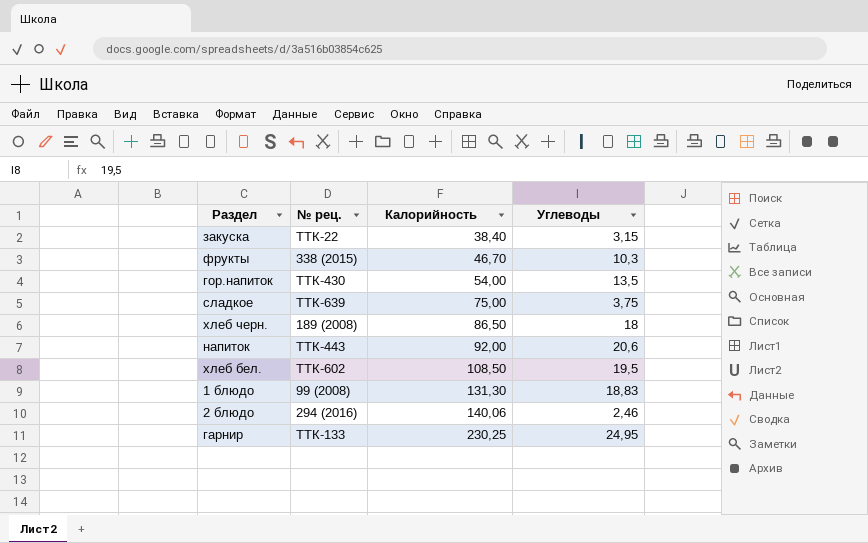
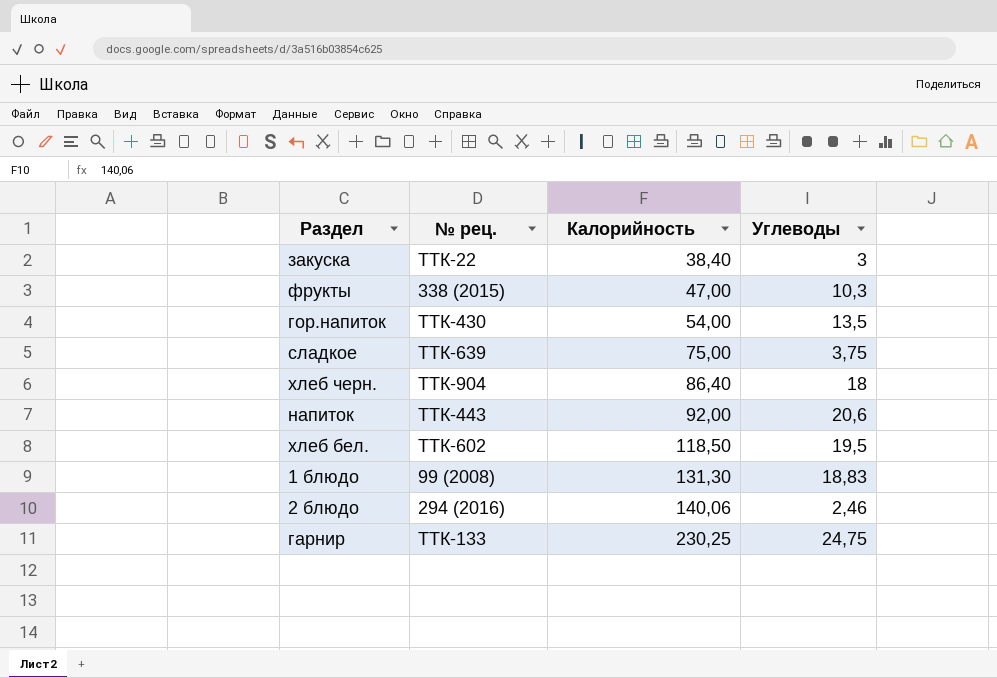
закуска | Углеводы: 3,15 -> 3
фрукты | Калорийность: 46,70 -> 47,00
хлеб черн. | № рец.: 189 (2008) -> ТТК-904
хлеб черн. | Калорийность: 86,50 -> 86,40
хлеб бел. | Калорийность: 108,50 -> 118,50
гарнир | Углеводы: 24,95 -> 24,75

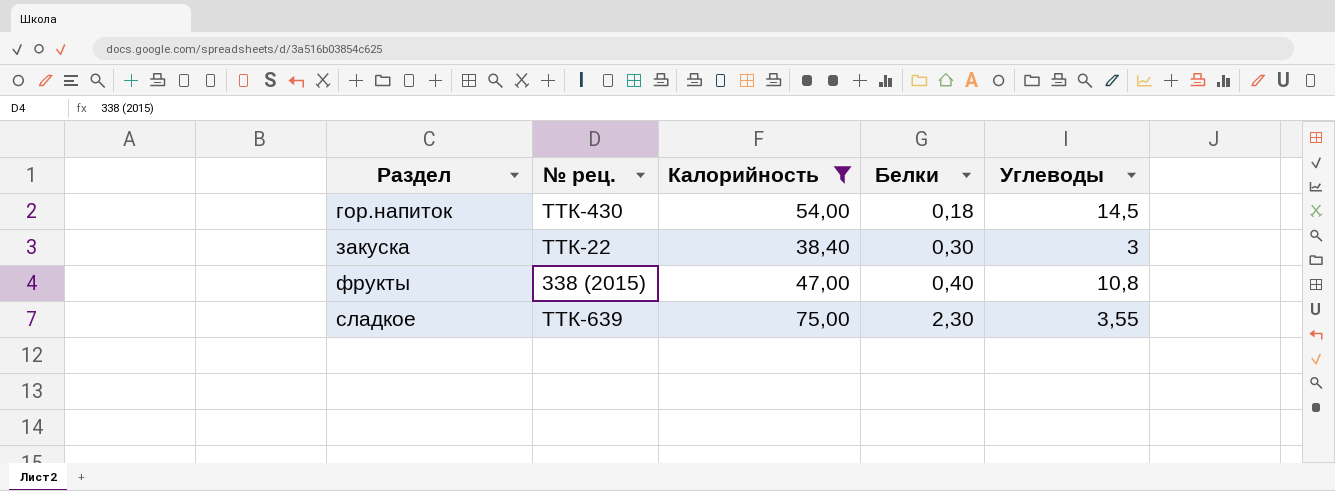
filter: none -> Калорийность <= 75,00
row order: Калорийность ascending -> Белки ascending
column Белки | position: none -> 4
гор.напиток | Углеводы: 13,5 -> 14,5
фрукты | Углеводы: 10,3 -> 10,8
сладкое | Углеводы: 3,75 -> 3,55

